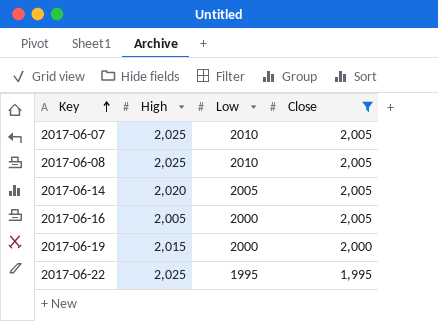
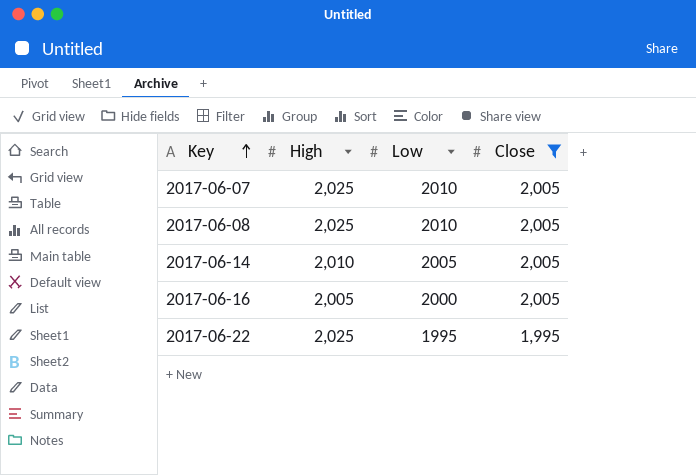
row 2017-06-19: 2,015 | 2000 | 2,000 -> none
2017-06-14 | High: 2,020 -> 2,010

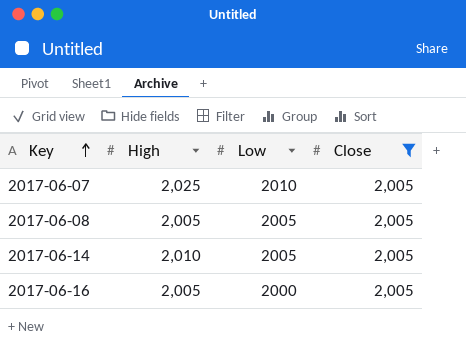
row 2017-06-22: 2,025 | 1995 | 1,995 -> none
2017-06-08 | High: 2,025 -> 2,005
2017-06-08 | Low: 2010 -> 2005

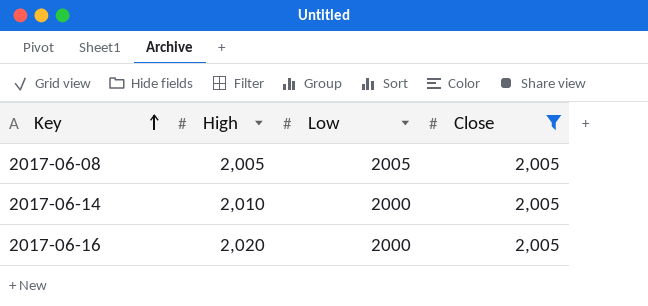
row 2017-06-07: 2,025 | 2010 | 2,005 -> none
2017-06-14 | Low: 2005 -> 2000
2017-06-16 | High: 2,005 -> 2,020

